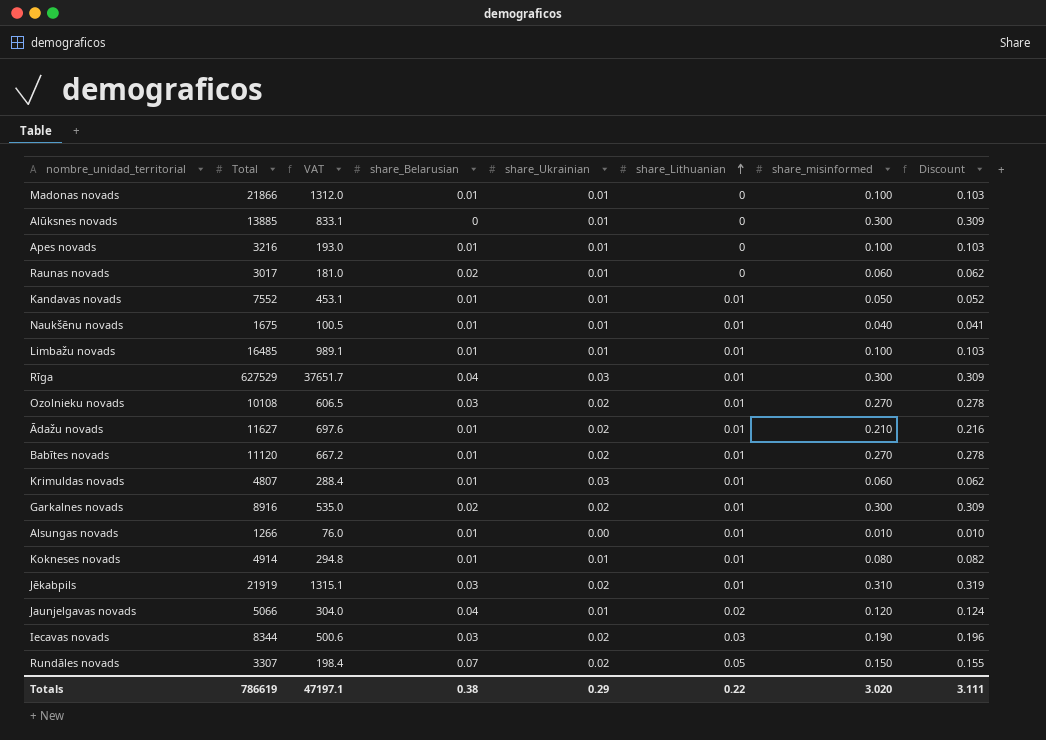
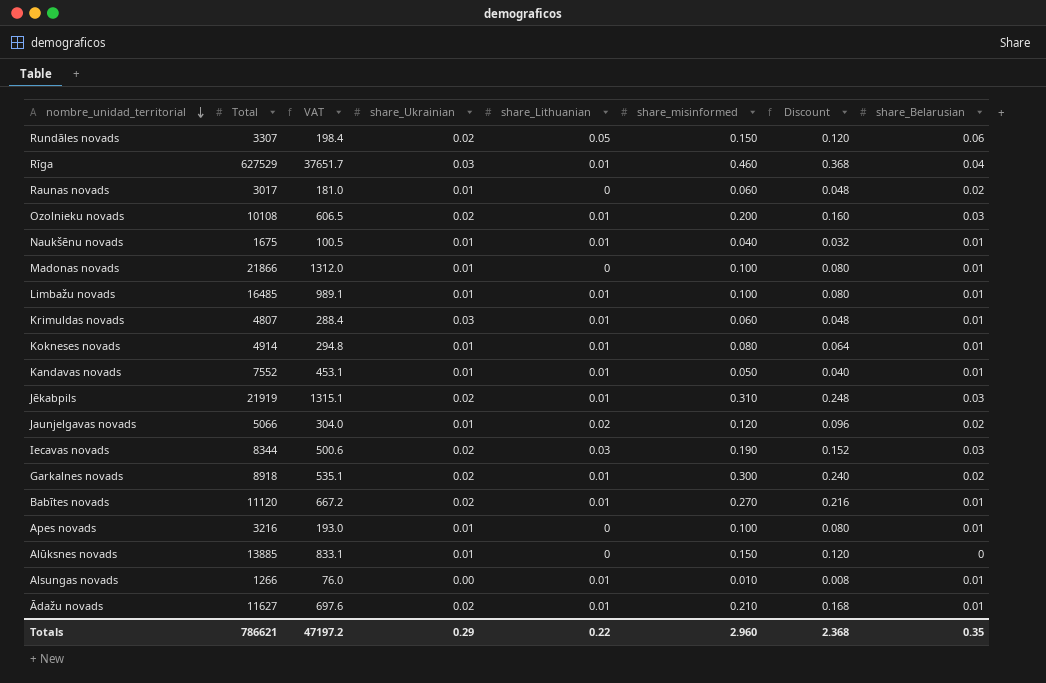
row order: share_Lithuanian ascending -> nombre_unidad_territorial descending
column Discount | formula: [share_misinformed] * 1.03 -> [share_misinformed] * 0.8
column share_Belarusian | position: 4 -> 8
Rundāles novads | share_Belarusian: 0.07 -> 0.06
Rīga | share_misinformed: 0.300 -> 0.460
Ozolnieku novads | share_misinformed: 0.270 -> 0.200
Jaunjelgavas novads | share_Belarusian: 0.04 -> 0.02
Garkalnes novads | Total: 8916 -> 8918
Garkalnes novads | VAT: 535.0 -> 535.1
Alūksnes novads | share_misinformed: 0.300 -> 0.150
Totals | Total: 786619 -> 786621
Totals | VAT: 47197.1 -> 47197.2
Totals | share_misinformed: 3.020 -> 2.960
Totals | Discount: 3.111 -> 2.368
Totals | share_Belarusian: 0.38 -> 0.35

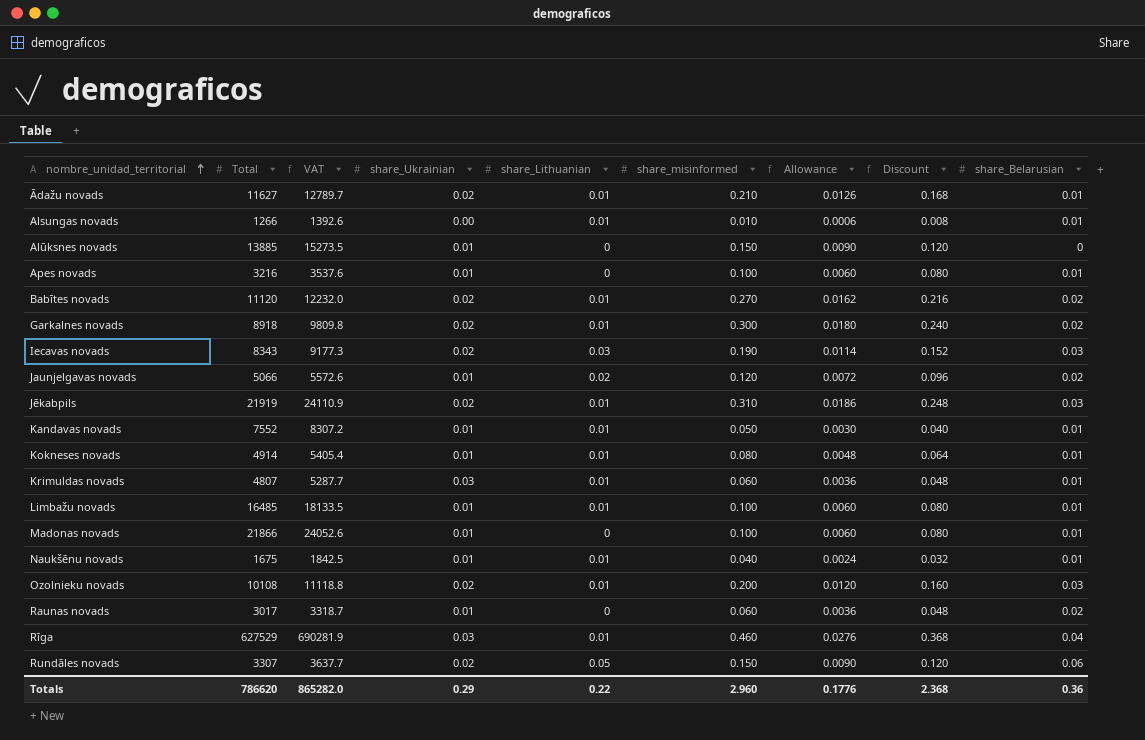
row order: nombre_unidad_territorial descending -> nombre_unidad_territorial ascending
column VAT | formula: [Total] * 0.06 -> [Total] * 1.1
column Allowance | formula: none -> [share_misinformed] * 0.06
Babītes novads | share_Belarusian: 0.01 -> 0.02
Iecavas novads | Total: 8344 -> 8343
Totals | Total: 786621 -> 786620
Totals | VAT: 47197.2 -> 865282.0
Totals | share_Belarusian: 0.35 -> 0.36

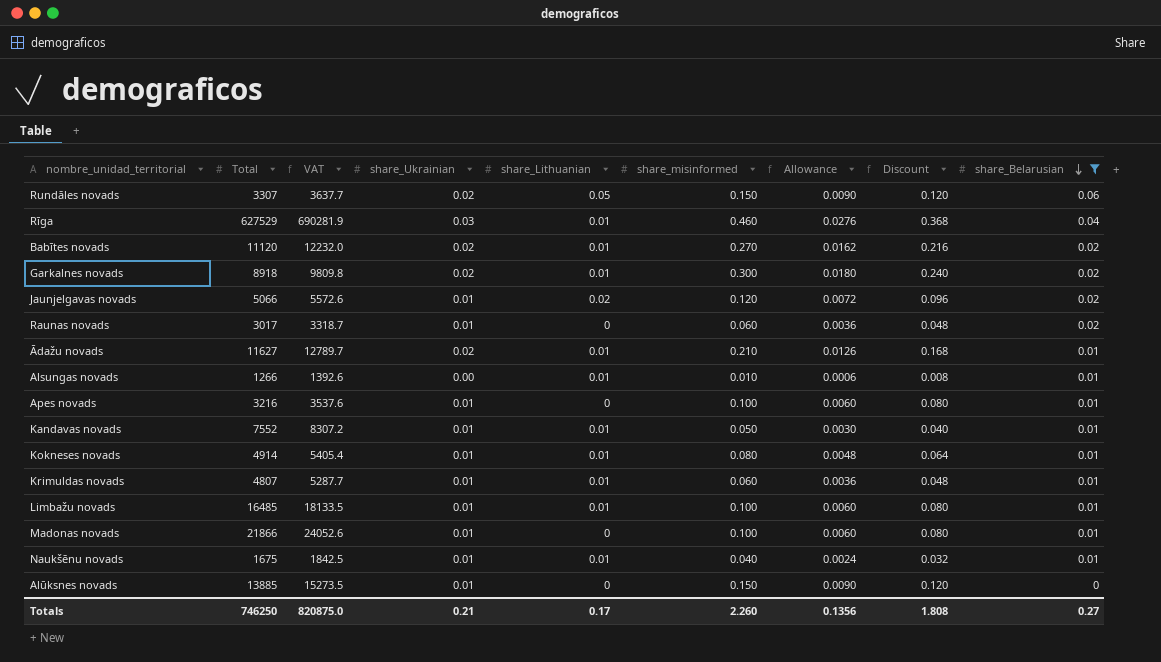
filter: none -> share_Belarusian != 0.03
row order: nombre_unidad_territorial ascending -> share_Belarusian descending
Krimuldas novads | share_Ukrainian: 0.03 -> 0.01
Totals | Total: 786620 -> 746250
Totals | VAT: 865282.0 -> 820875.0
Totals | share_Ukrainian: 0.29 -> 0.21
Totals | share_Lithuanian: 0.22 -> 0.17
Totals | share_misinformed: 2.960 -> 2.260
Totals | Allowance: 0.1776 -> 0.1356
Totals | Discount: 2.368 -> 1.808
Totals | share_Belarusian: 0.36 -> 0.27

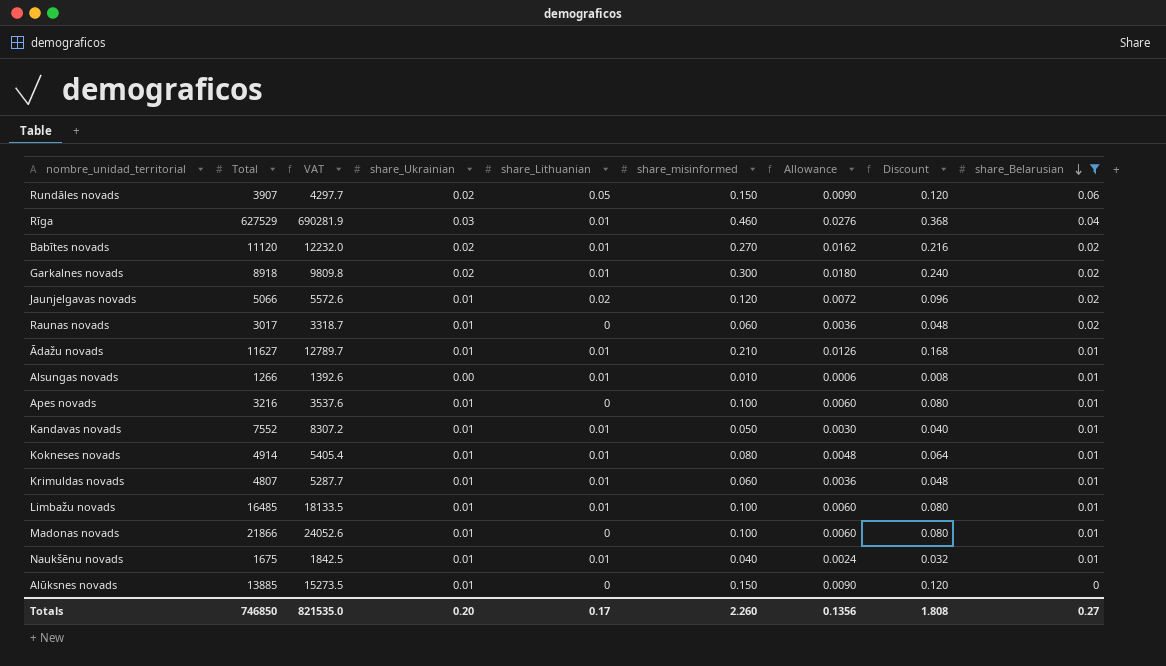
Rundāles novads | Total: 3307 -> 3907
Rundāles novads | VAT: 3637.7 -> 4297.7
Ādažu novads | share_Ukrainian: 0.02 -> 0.01
Totals | Total: 746250 -> 746850
Totals | VAT: 820875.0 -> 821535.0
Totals | share_Ukrainian: 0.21 -> 0.20

